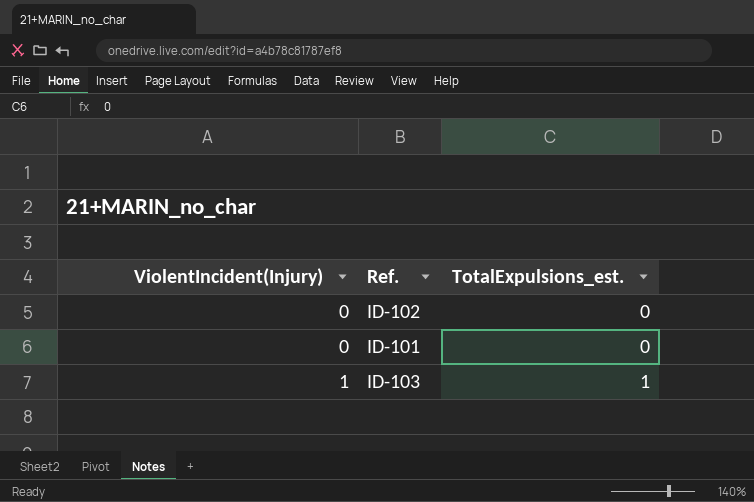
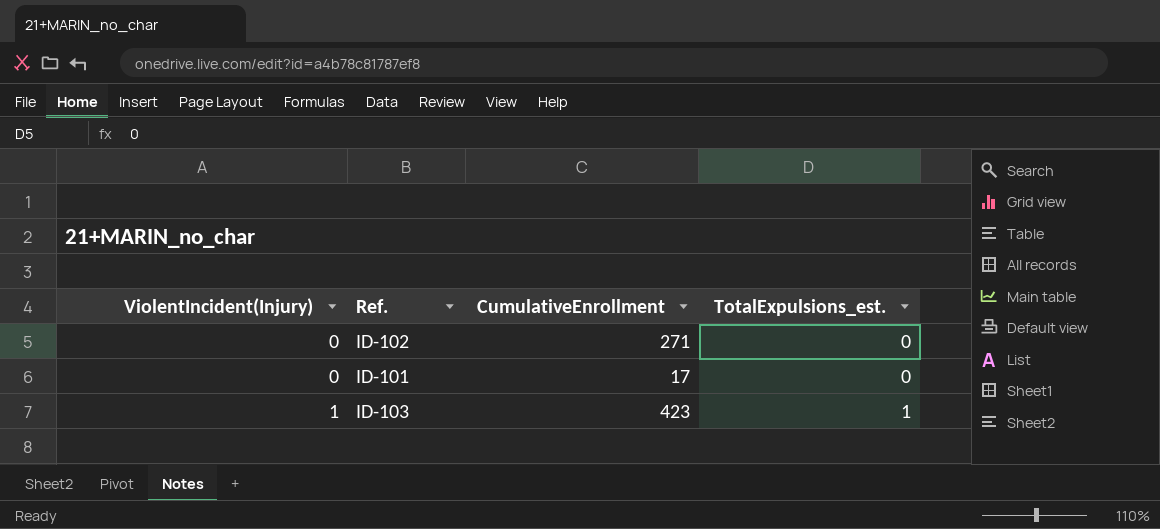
column CumulativeEnrollment | position: none -> 3

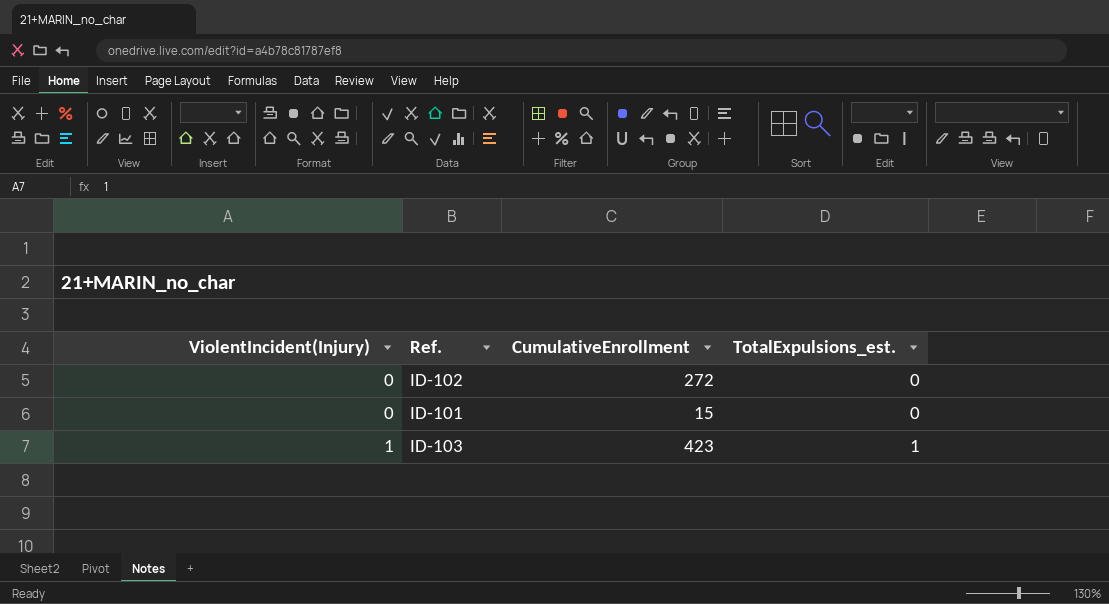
ID-102 | CumulativeEnrollment: 271 -> 272
ID-101 | CumulativeEnrollment: 17 -> 15

